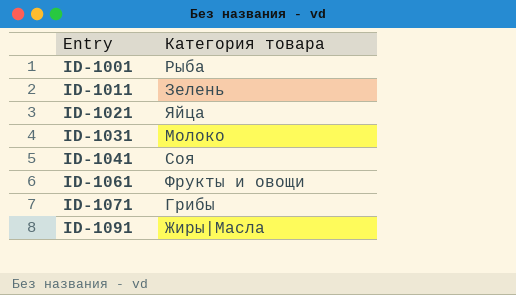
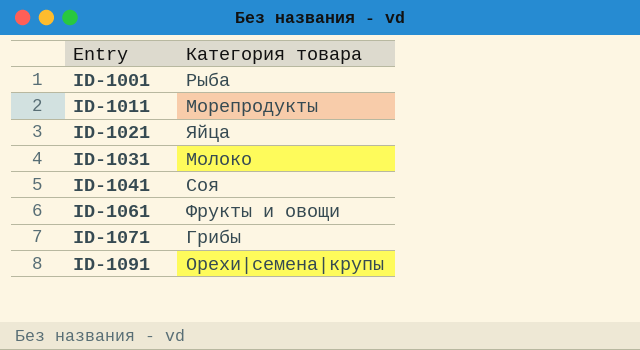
ID-1011 | Категория товара: Зелень -> Морепродукты
ID-1091 | Категория товара: Жиры|Масла -> Орехи|семена|крупы

